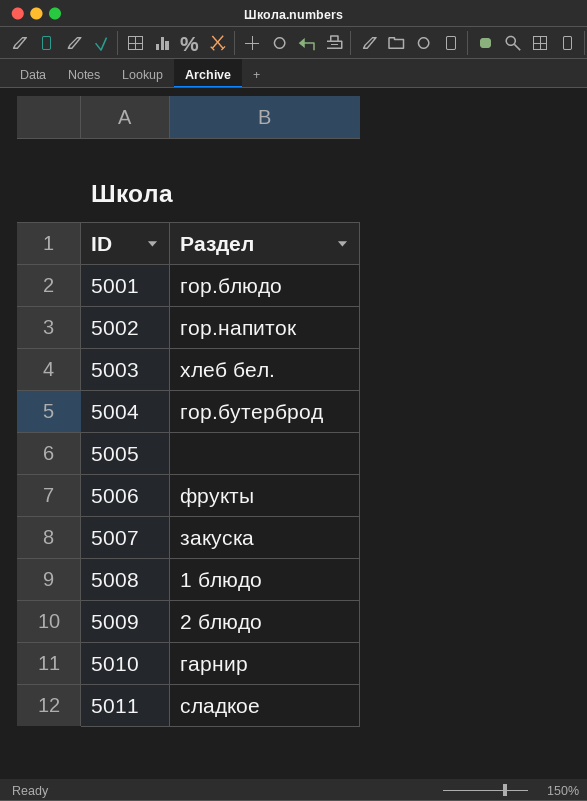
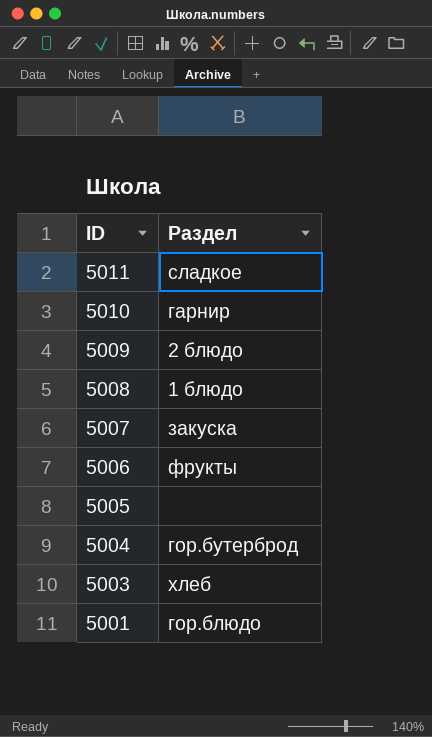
row order: ID ascending -> ID descending
row 5002: гор.напиток -> none
5003 | Раздел: хлеб бел. -> хлеб

